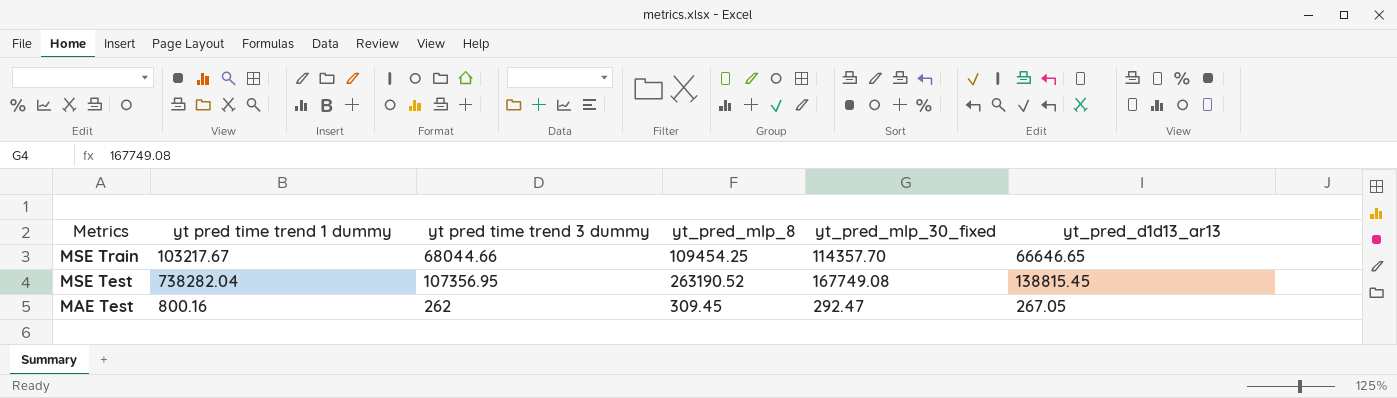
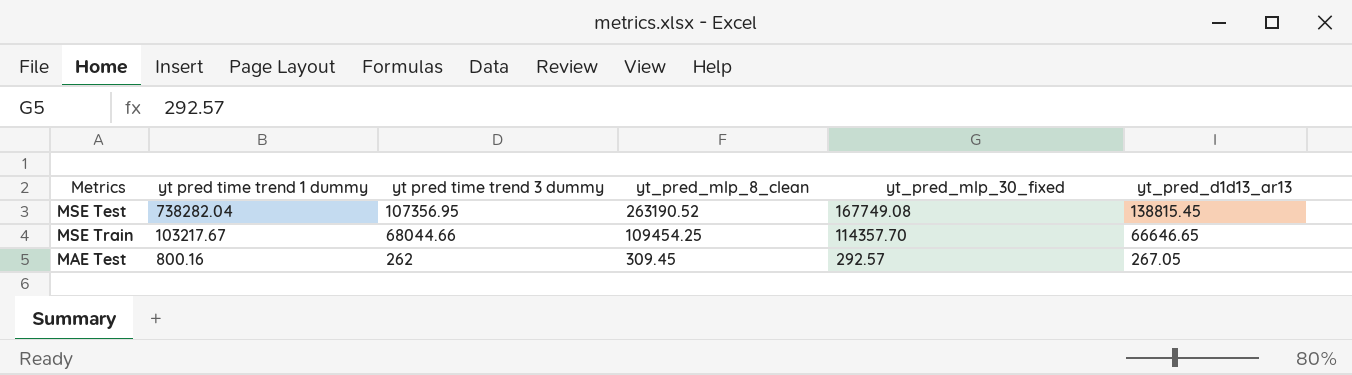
row order: Metrics descending -> yt pred time trend 1 dummy descending
column name: yt_pred_mlp_8 -> yt_pred_mlp_8_clean
MAE Test | yt_pred_mlp_30_fixed: 292.47 -> 292.57

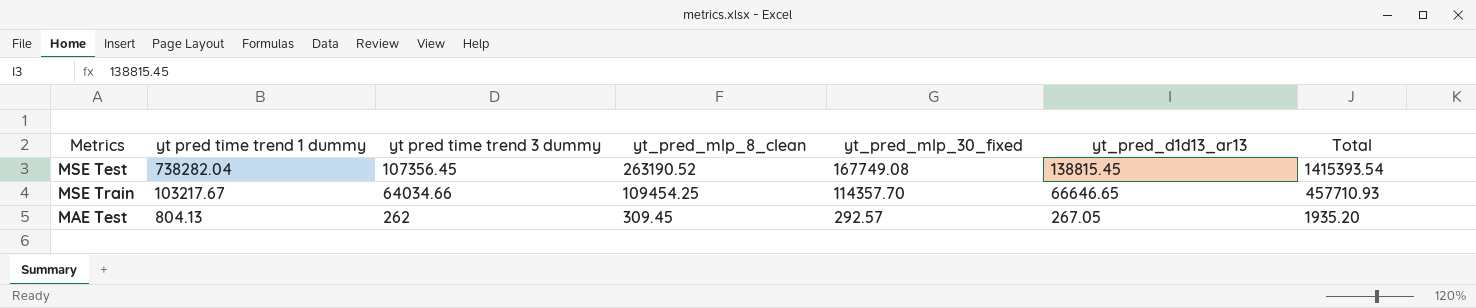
column Total | formula: none -> [yt pred time trend 1 dummy] + [yt pred time trend 3 dummy] + [yt_pred_mlp_8_clean] + [yt_pred_mlp_30_fixed] + [yt_pred_d1d13_ar13]
MSE Test | yt pred time trend 3 dummy: 107356.95 -> 107356.45
MSE Train | yt pred time trend 3 dummy: 68044.66 -> 64034.66
MAE Test | yt pred time trend 1 dummy: 800.16 -> 804.13

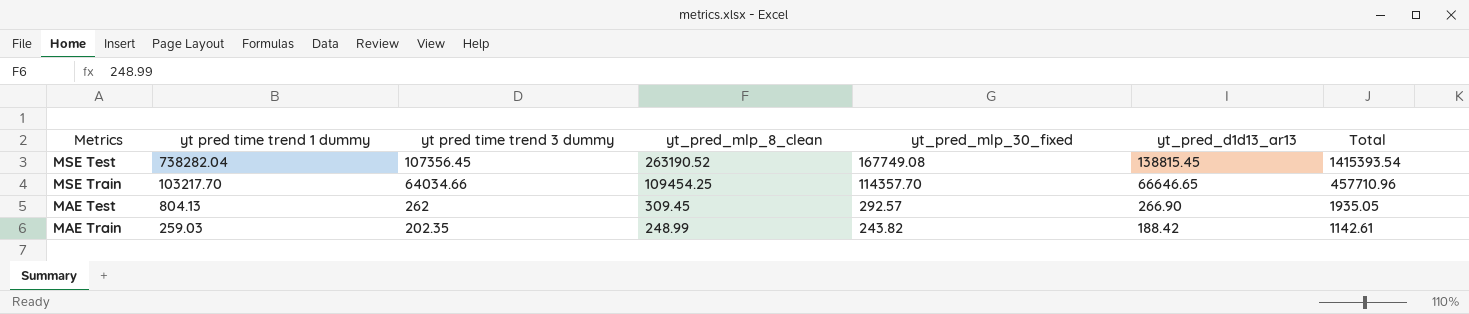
MSE Train | yt pred time trend 1 dummy: 103217.67 -> 103217.70
MSE Train | Total: 457710.93 -> 457710.96
MAE Test | yt_pred_d1d13_ar13: 267.05 -> 266.90
MAE Test | Total: 1935.20 -> 1935.05
row MAE Train: none -> 259.03 | 202.35 | 248.99 | 243.82 | 188.42 | 1142.61

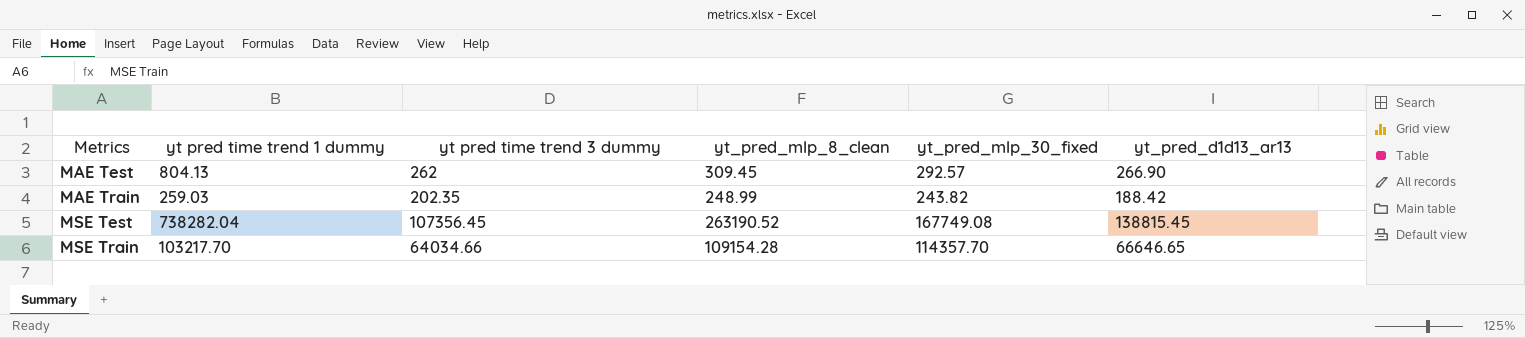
row order: yt pred time trend 1 dummy descending -> Metrics ascending
column Total | formula: [yt pred time trend 1 dummy] + [yt pred time trend 3 dummy] + [yt_pred_mlp_8_clean] + [yt_pred_mlp_30_fixed] + [yt_pred_d1d13_ar13] -> none
MSE Train | yt_pred_mlp_8_clean: 109454.25 -> 109154.28

